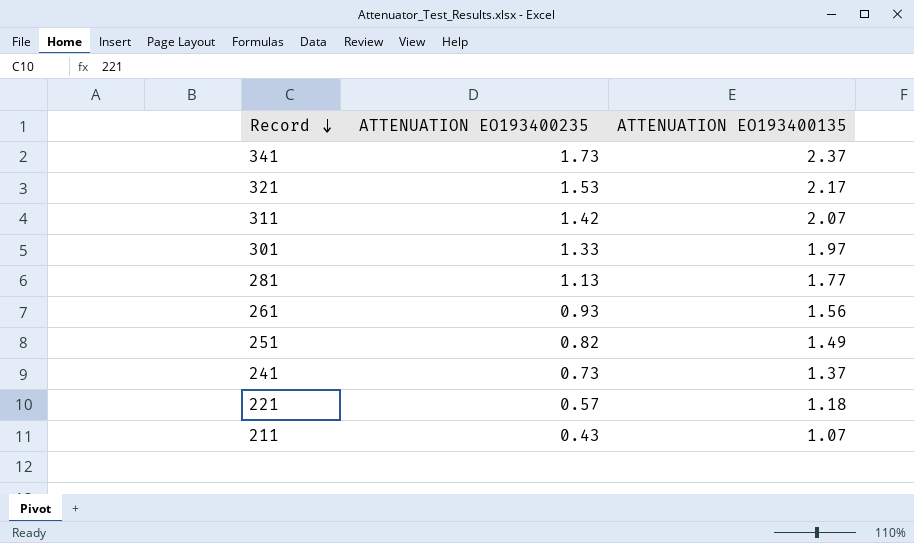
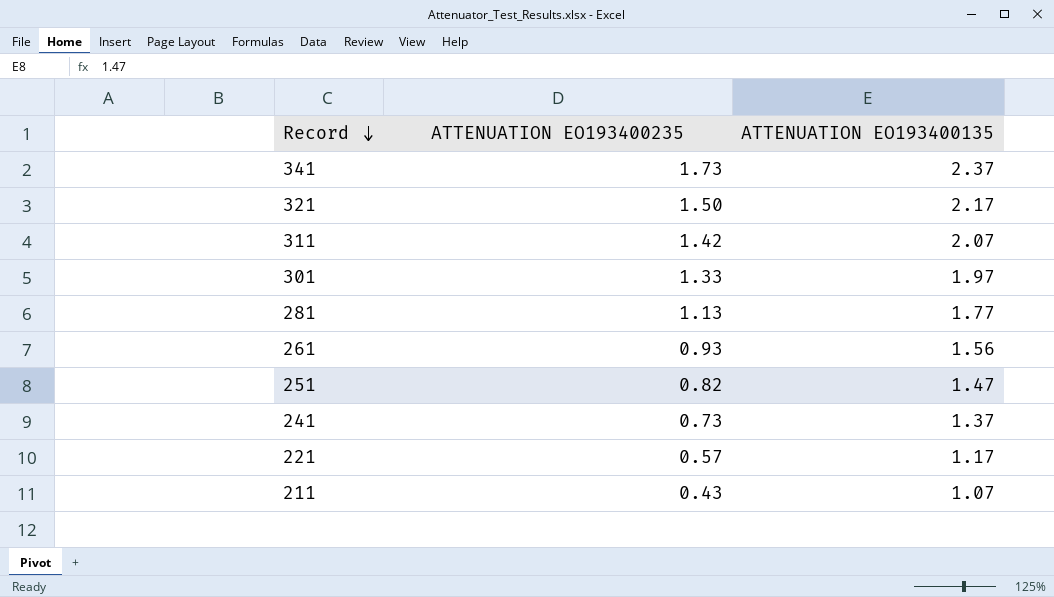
321 | ATTENUATION EO193400235: 1.53 -> 1.50
251 | ATTENUATION EO193400135: 1.49 -> 1.47
221 | ATTENUATION EO193400135: 1.18 -> 1.17

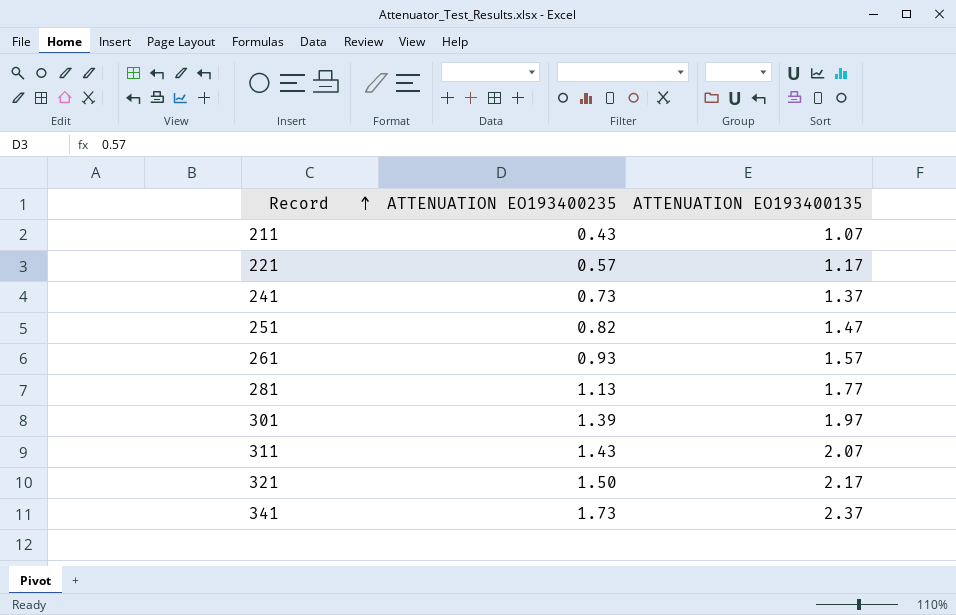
row order: Record descending -> Record ascending
261 | ATTENUATION EO193400135: 1.56 -> 1.57
301 | ATTENUATION EO193400235: 1.33 -> 1.39
311 | ATTENUATION EO193400235: 1.42 -> 1.43

